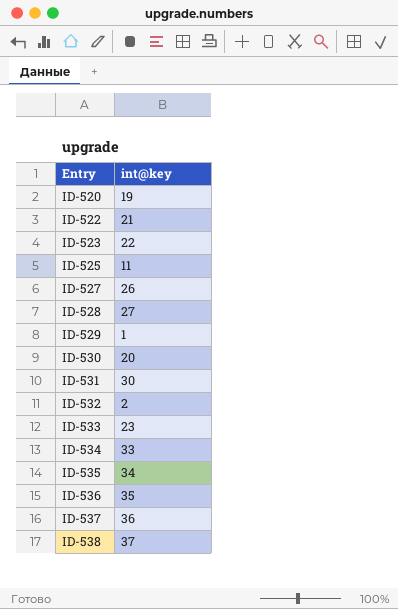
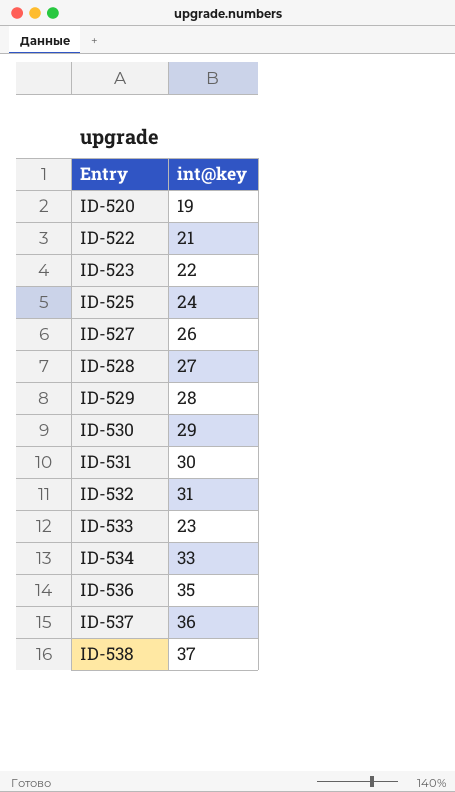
row ID-535: 34 -> none
ID-525 | int@key: 11 -> 24
ID-529 | int@key: 1 -> 28
ID-530 | int@key: 20 -> 29
ID-532 | int@key: 2 -> 31

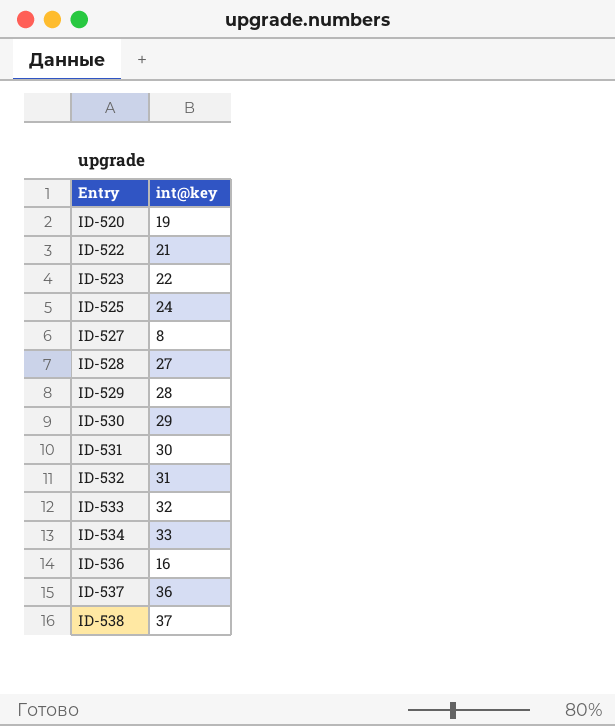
ID-527 | int@key: 26 -> 8
ID-533 | int@key: 23 -> 32
ID-536 | int@key: 35 -> 16

